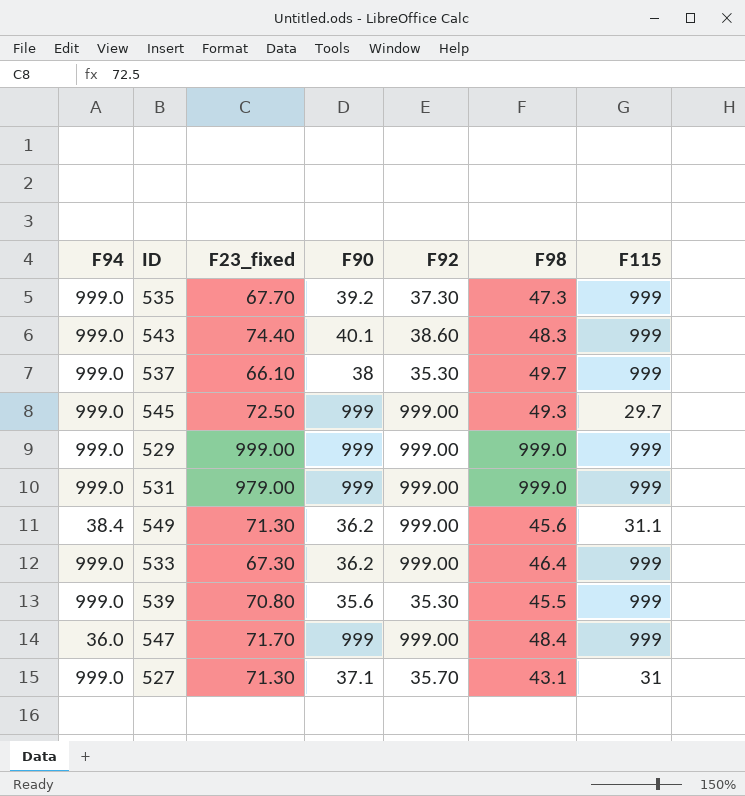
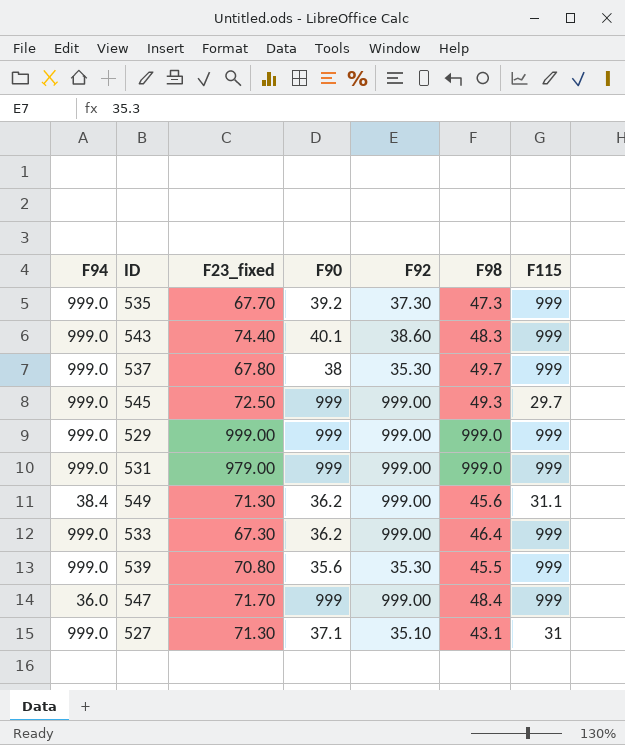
537 | F23_fixed: 66.10 -> 67.80
527 | F92: 35.70 -> 35.10

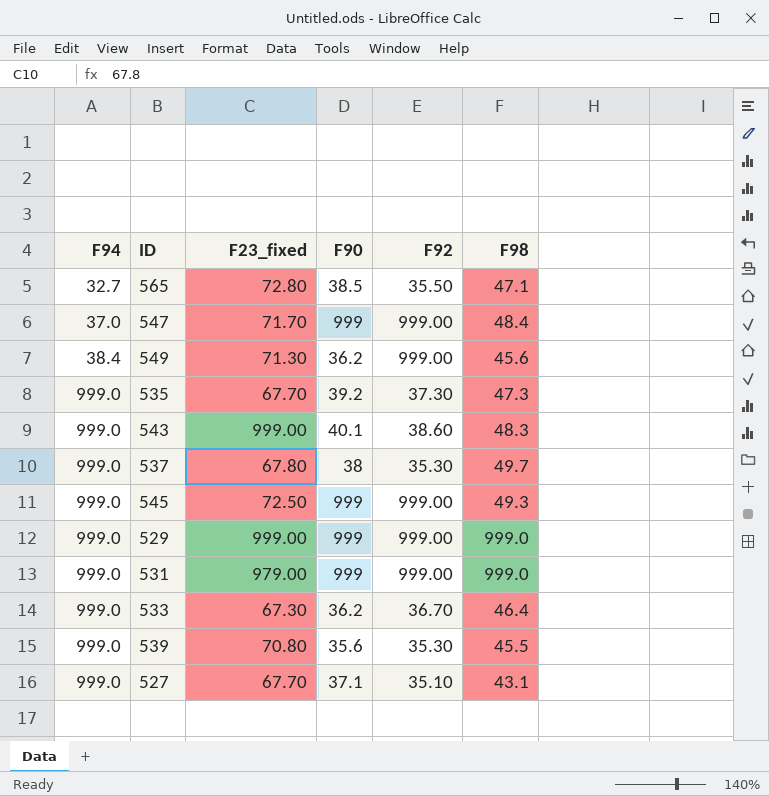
row order: none -> F94 ascending
column F115 | position: 7 -> none
row 565: none -> 32.7 | 72.80 | 38.5 | 35.50 | 47.1
547 | F94: 36.0 -> 37.0
543 | F23_fixed: 74.40 -> 999.00
533 | F92: 999.00 -> 36.70
527 | F23_fixed: 71.30 -> 67.70

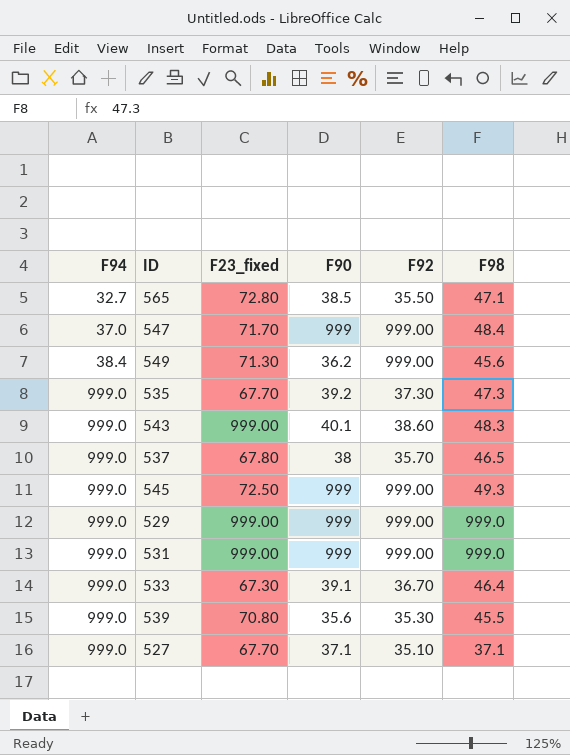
537 | F92: 35.30 -> 35.70
537 | F98: 49.7 -> 46.5
531 | F23_fixed: 979.00 -> 999.00
533 | F90: 36.2 -> 39.1
527 | F98: 43.1 -> 37.1

